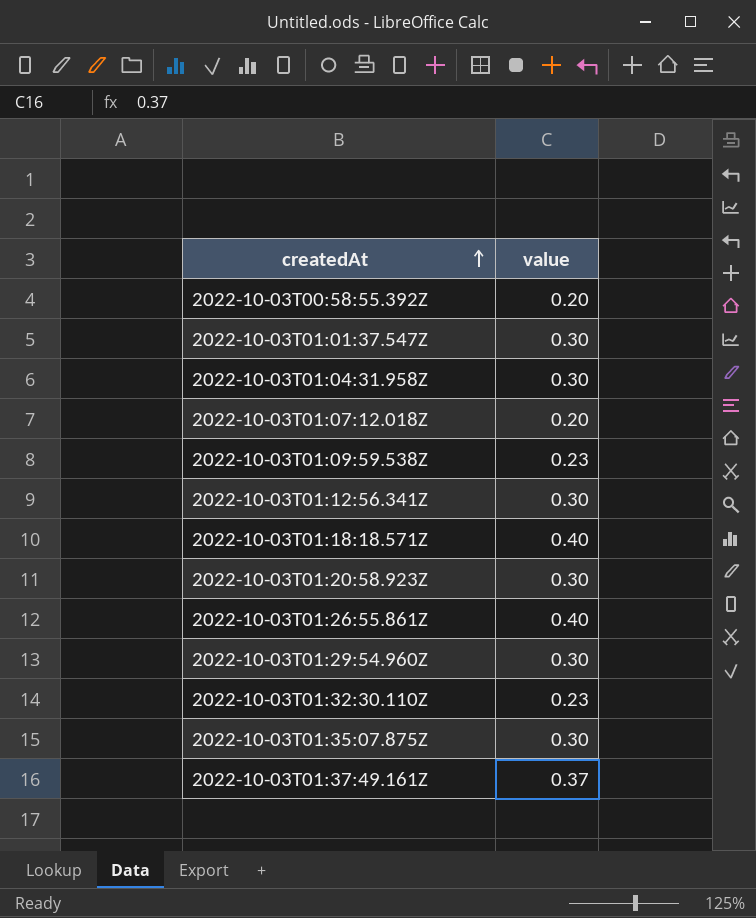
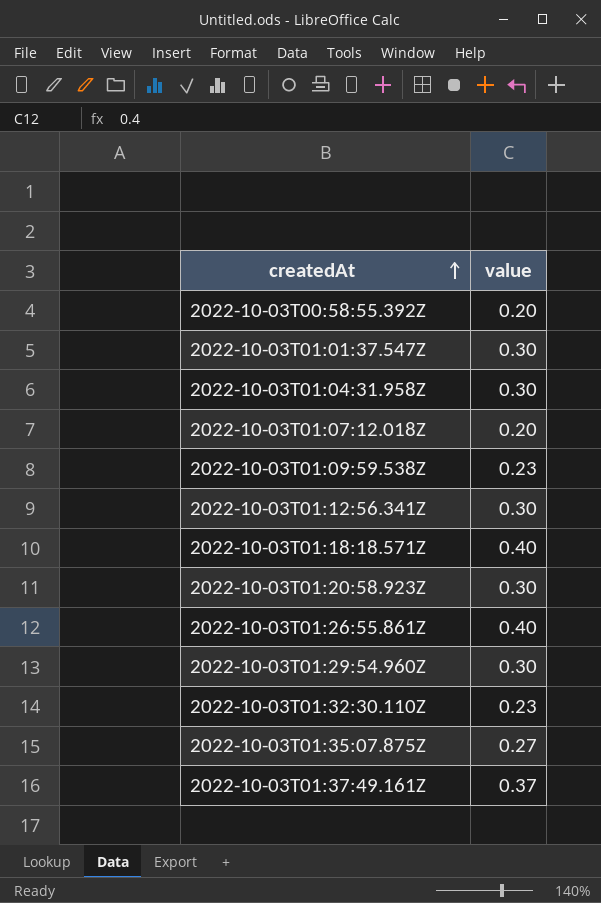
2022-10-03T01:35:07.875Z | value: 0.30 -> 0.27

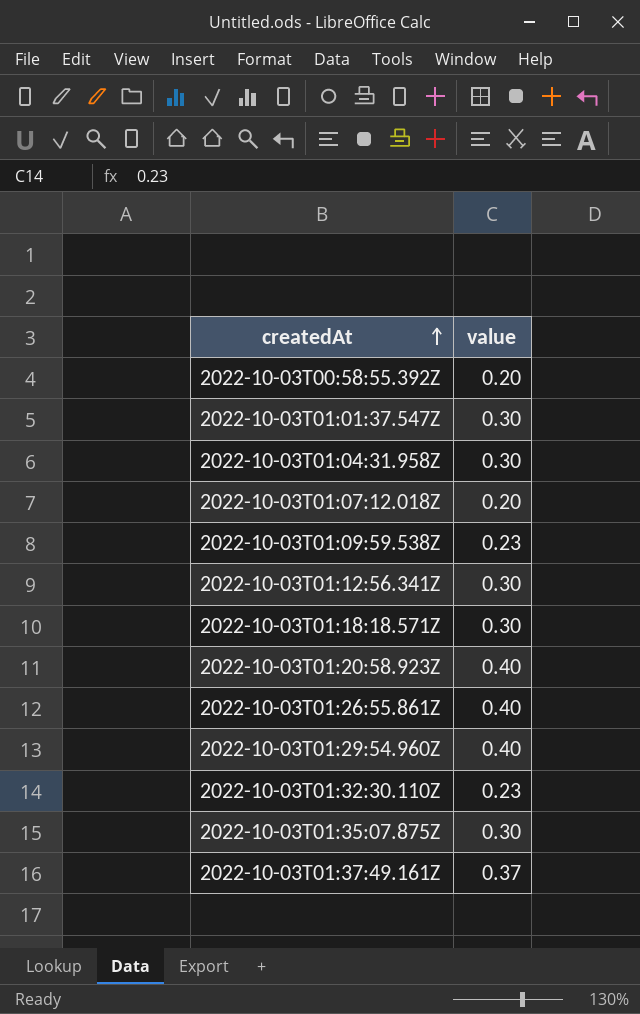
2022-10-03T01:18:18.571Z | value: 0.40 -> 0.30
2022-10-03T01:20:58.923Z | value: 0.30 -> 0.40
2022-10-03T01:29:54.960Z | value: 0.30 -> 0.40
2022-10-03T01:35:07.875Z | value: 0.27 -> 0.30

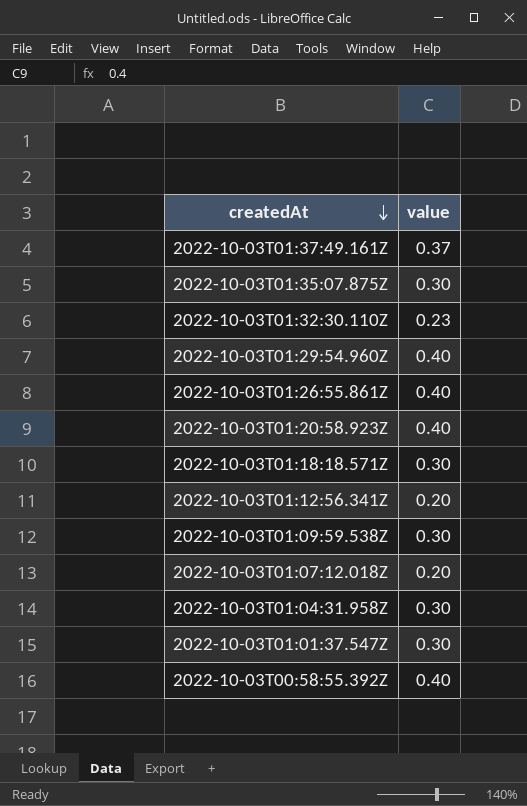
row order: createdAt ascending -> createdAt descending
2022-10-03T01:12:56.341Z | value: 0.30 -> 0.20
2022-10-03T01:09:59.538Z | value: 0.23 -> 0.30
2022-10-03T00:58:55.392Z | value: 0.20 -> 0.40

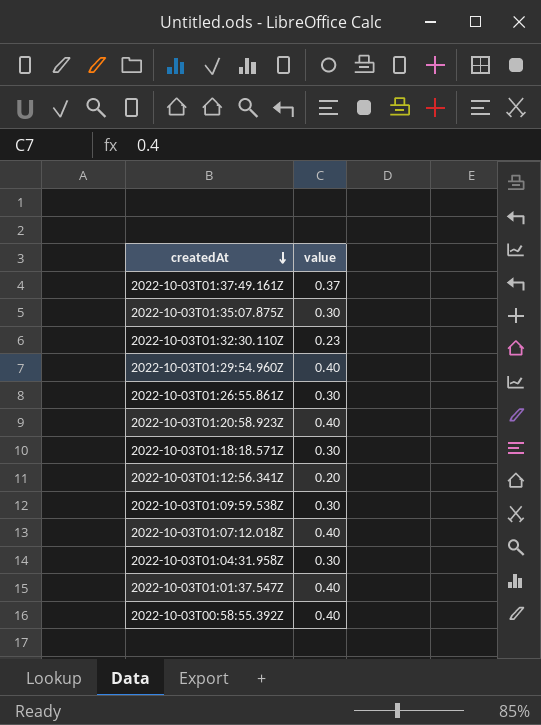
2022-10-03T01:26:55.861Z | value: 0.40 -> 0.30
2022-10-03T01:07:12.018Z | value: 0.20 -> 0.40
2022-10-03T01:01:37.547Z | value: 0.30 -> 0.40

